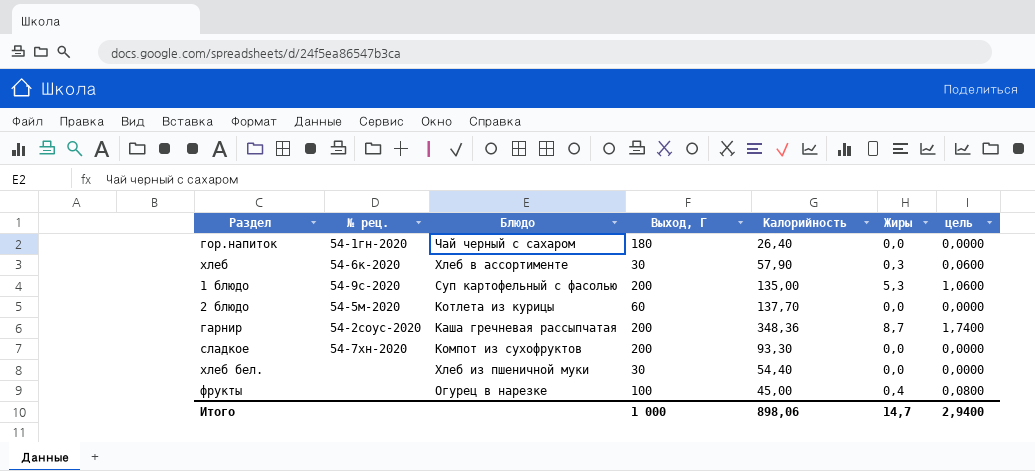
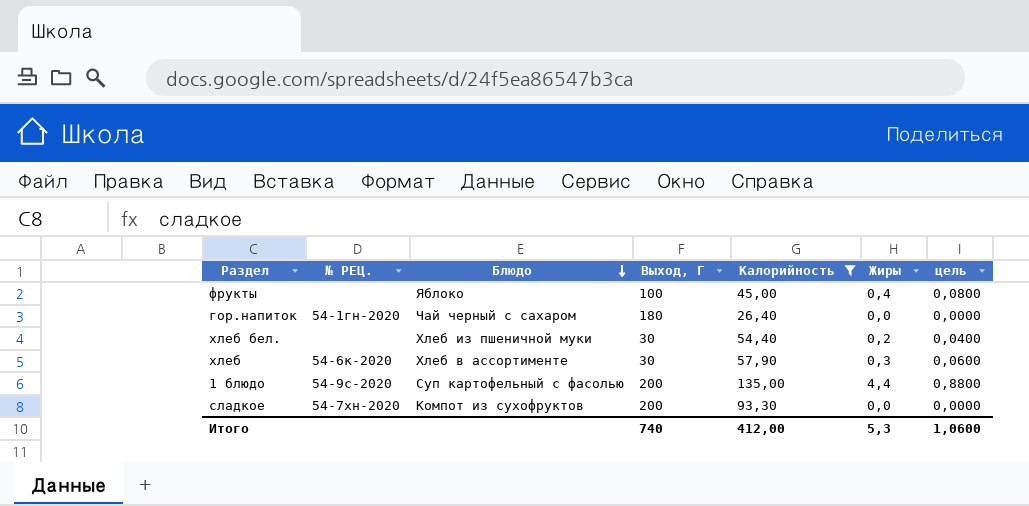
filter: none -> Калорийность <= 135,00
row order: none -> Блюдо descending
column name: № рец. -> № РЕЦ.
фрукты | Блюдо: Огурец в нарезке -> Яблоко
хлеб бел. | Жиры: 0,0 -> 0,2
хлеб бел. | цель: 0,0000 -> 0,0400
1 блюдо | Жиры: 5,3 -> 4,4
1 блюдо | цель: 1,0600 -> 0,8800
Итого | Выход, Г: 1 000 -> 740
Итого | Калорийность: 898,06 -> 412,00
Итого | Жиры: 14,7 -> 5,3
Итого | цель: 2,9400 -> 1,0600

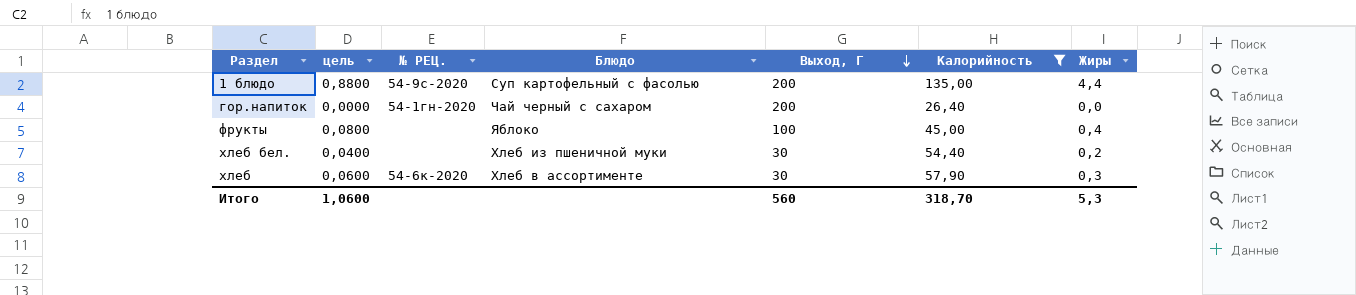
row order: Блюдо descending -> Выход, Г descending
column цель | position: 7 -> 2
row сладкое: 54-7хн-2020 | Компот из сухофруктов | 200 | 93,30 | 0,0 | 0,0000 -> none
гор.напиток | Выход, Г: 180 -> 200
Итого | Выход, Г: 740 -> 560
Итого | Калорийность: 412,00 -> 318,70

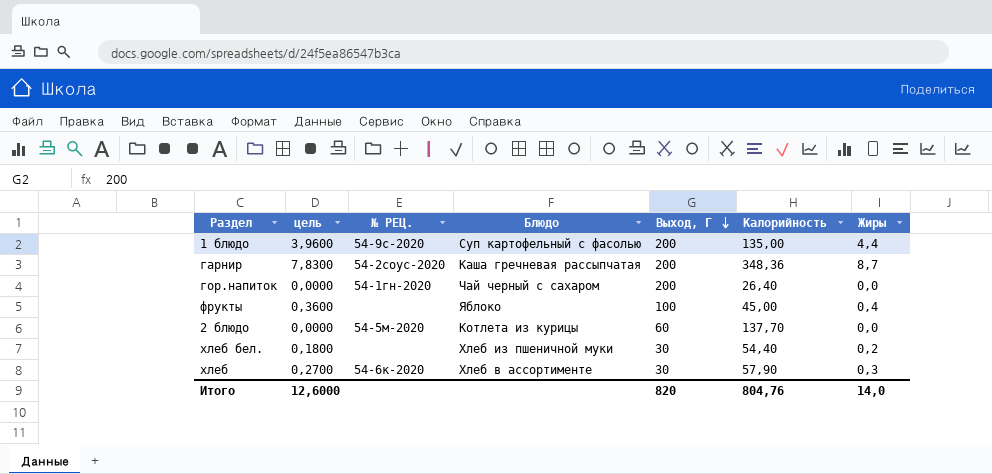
filter: Калорийность <= 135,00 -> none
column цель | formula: [Жиры] * 0,2 -> [Жиры] * 0,9
Итого | цель: 1,0600 -> 12,6000
Итого | Выход, Г: 560 -> 820
Итого | Калорийность: 318,70 -> 804,76
Итого | Жиры: 5,3 -> 14,0

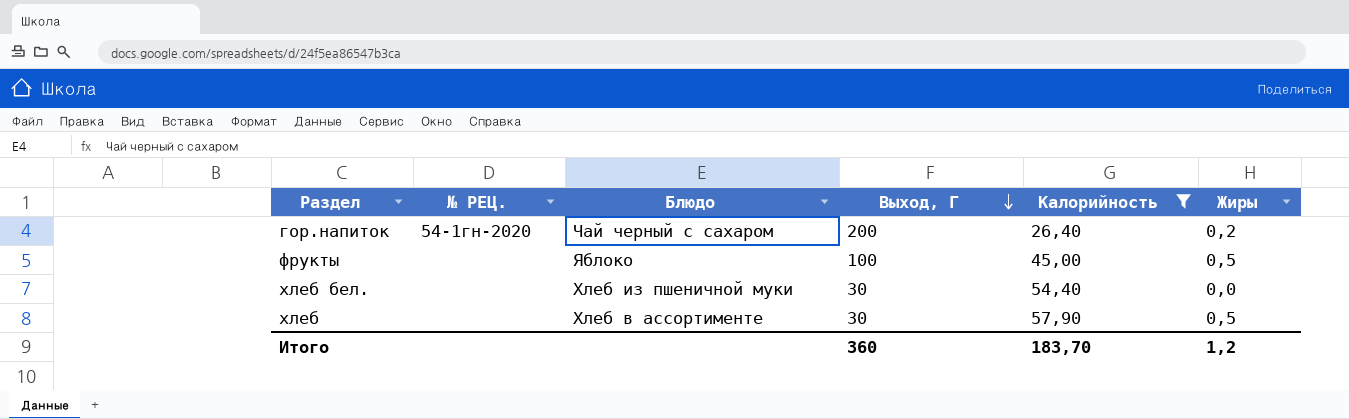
filter: none -> Калорийность <= 57,90
column цель | formula: [Жиры] * 0,9 -> none
гор.напиток | Жиры: 0,0 -> 0,2
фрукты | Жиры: 0,4 -> 0,5
хлеб бел. | Жиры: 0,2 -> 0,0
хлеб | № РЕЦ.: 54-6к-2020 -> none
хлеб | Жиры: 0,3 -> 0,5
Итого | Выход, Г: 820 -> 360
Итого | Калорийность: 804,76 -> 183,70
Итого | Жиры: 14,0 -> 1,2

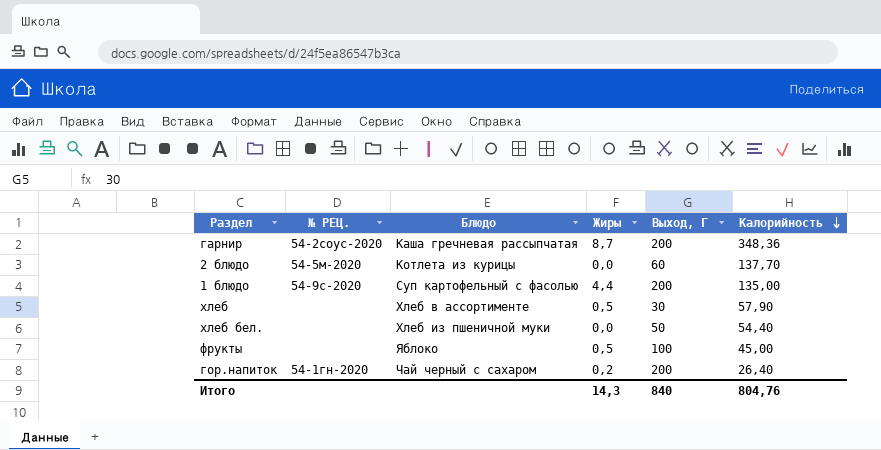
filter: Калорийность <= 57,90 -> none
row order: Выход, Г descending -> Калорийность descending
column Жиры | position: 6 -> 4
хлеб бел. | Выход, Г: 30 -> 50
Итого | Жиры: 1,2 -> 14,3
Итого | Выход, Г: 360 -> 840
Итого | Калорийность: 183,70 -> 804,76

